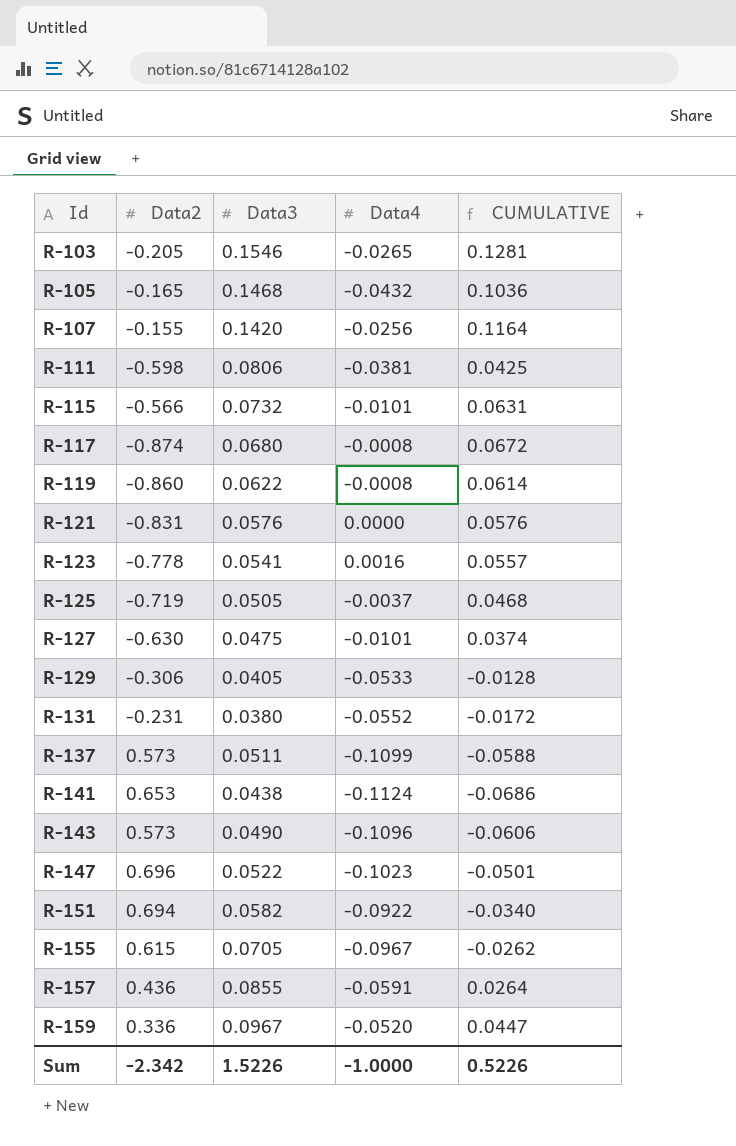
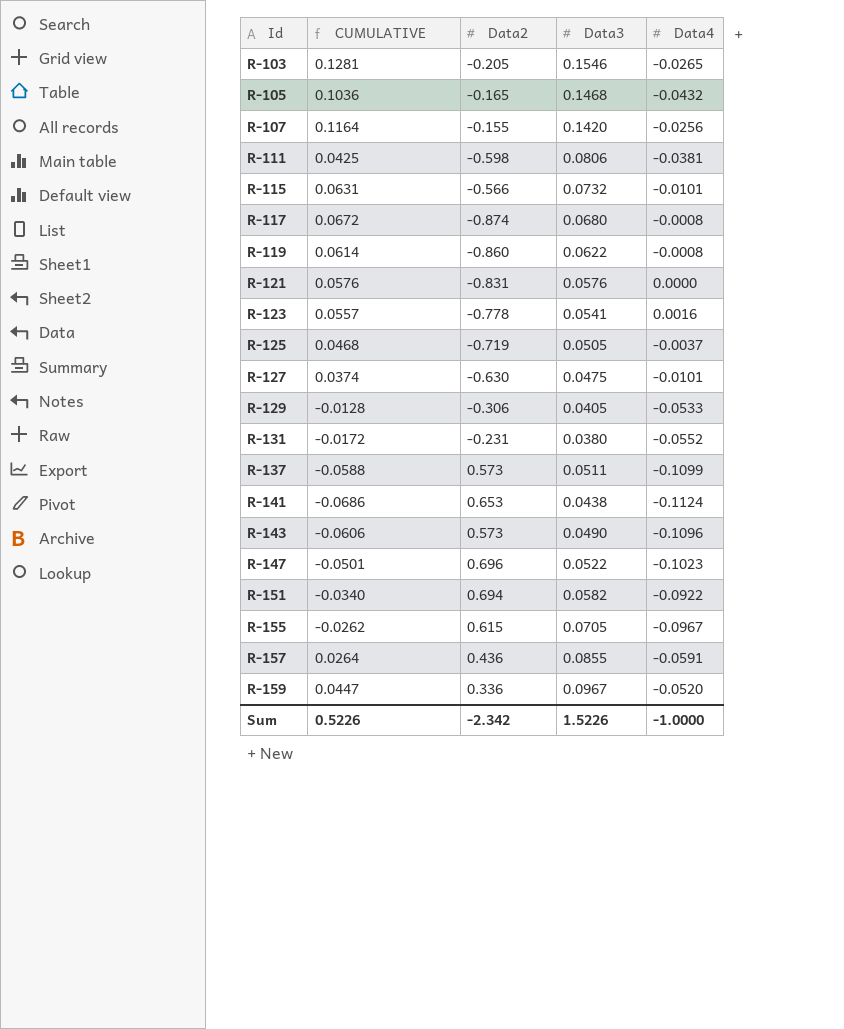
column CUMULATIVE | position: 5 -> 2

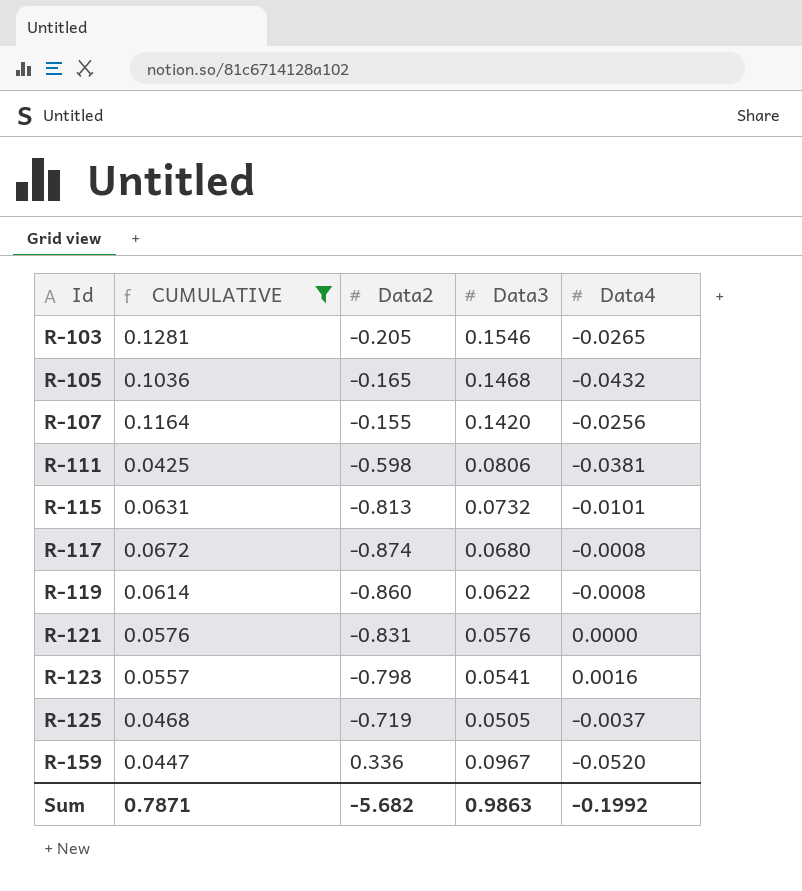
filter: none -> CUMULATIVE >= 0.0425
R-115 | Data2: -0.566 -> -0.813
R-123 | Data2: -0.778 -> -0.798
Sum | CUMULATIVE: 0.5226 -> 0.7871
Sum | Data2: -2.342 -> -5.682
Sum | Data3: 1.5226 -> 0.9863
Sum | Data4: -1.0000 -> -0.1992

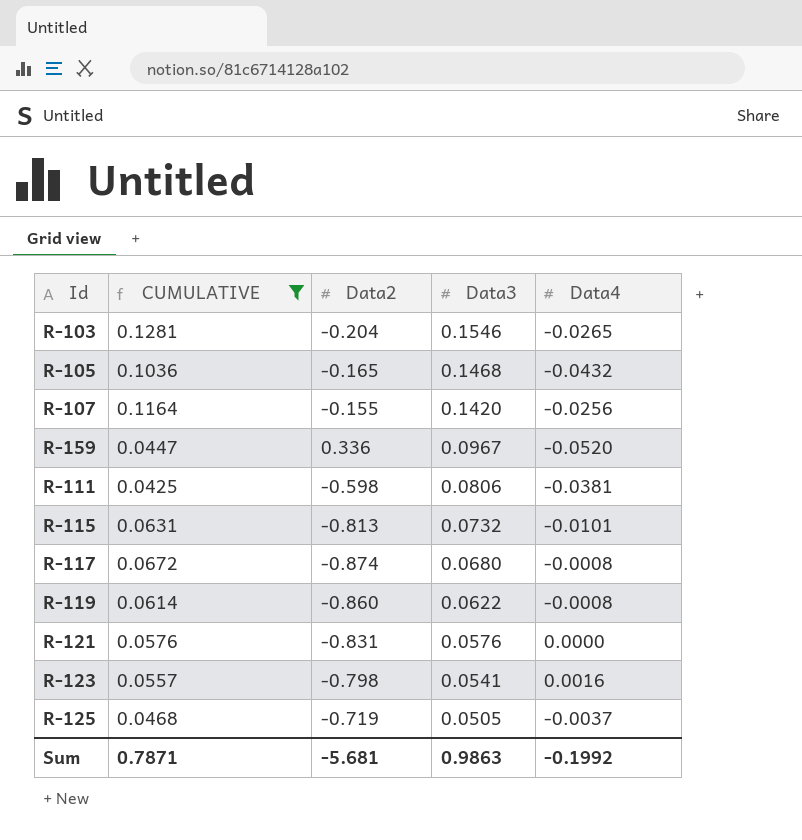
row order: Id ascending -> Data3 descending
R-103 | Data2: -0.205 -> -0.204
Sum | Data2: -5.682 -> -5.681

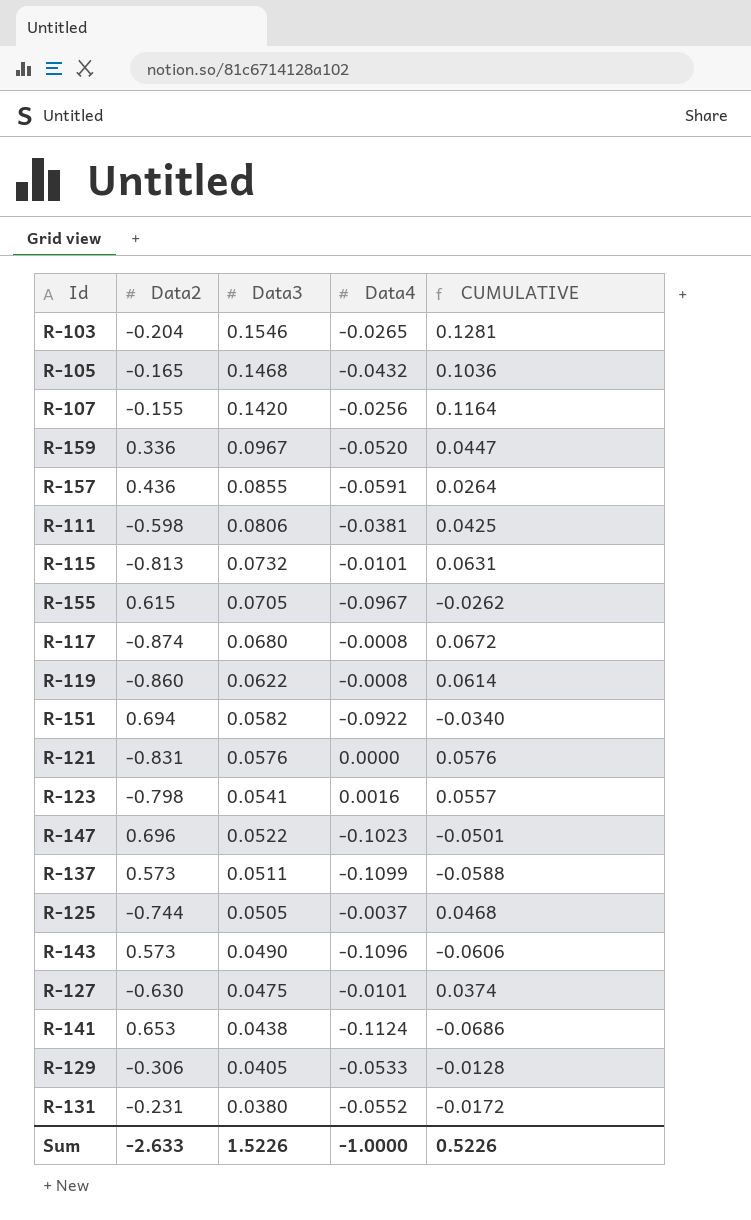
filter: CUMULATIVE >= 0.0425 -> none
column CUMULATIVE | position: 2 -> 5
R-125 | Data2: -0.719 -> -0.744
Sum | Data2: -5.681 -> -2.633
Sum | Data3: 0.9863 -> 1.5226
Sum | Data4: -0.1992 -> -1.0000
Sum | CUMULATIVE: 0.7871 -> 0.5226

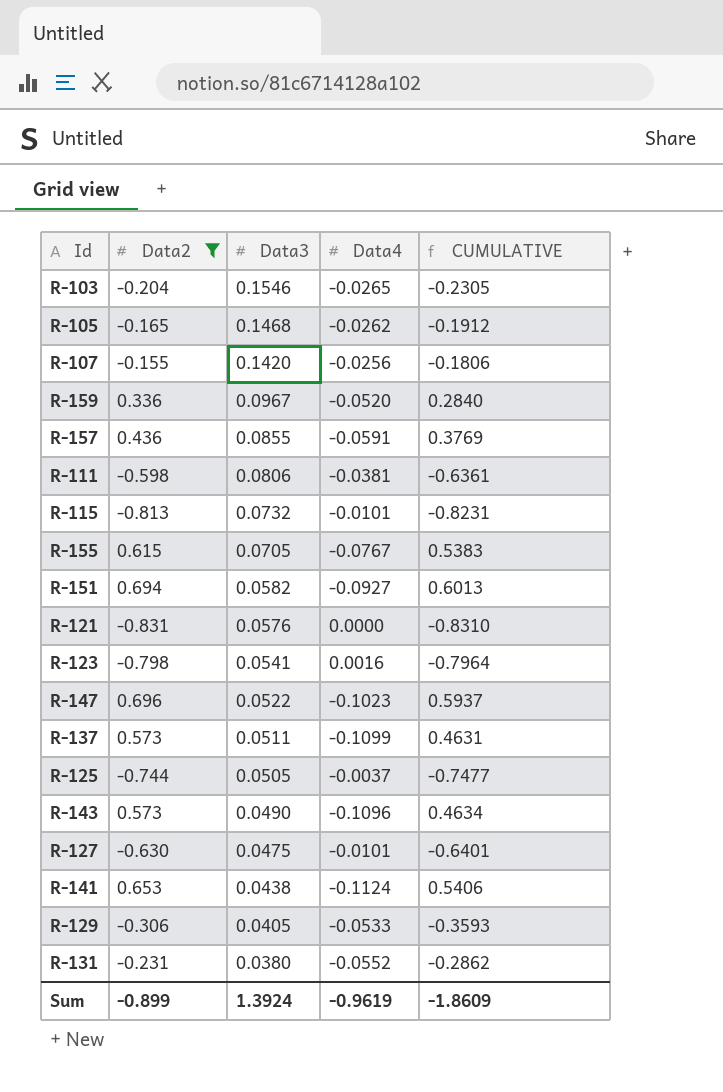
filter: none -> Data2 >= -0.831
column CUMULATIVE | formula: [Data3] + [Data4] -> [Data2] + [Data4]
R-105 | Data4: -0.0432 -> -0.0262
R-155 | Data4: -0.0967 -> -0.0767
R-151 | Data4: -0.0922 -> -0.0927
Sum | Data2: -2.633 -> -0.899
Sum | Data3: 1.5226 -> 1.3924
Sum | Data4: -1.0000 -> -0.9619
Sum | CUMULATIVE: 0.5226 -> -1.8609

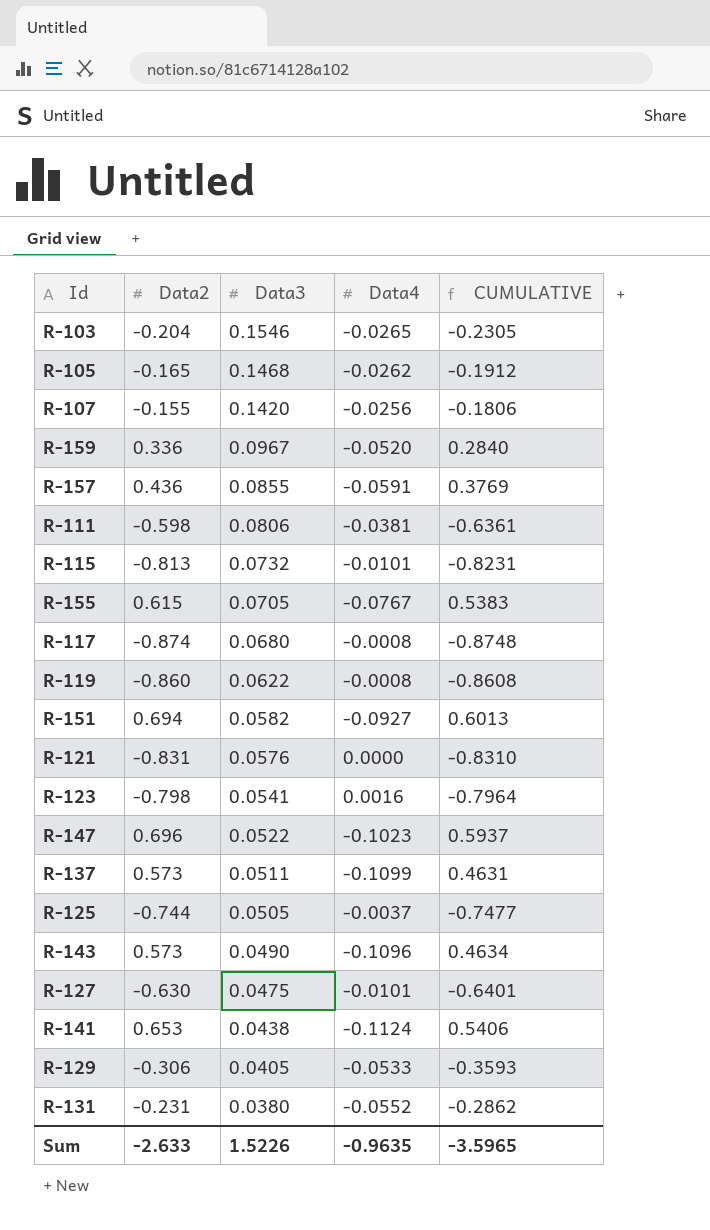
filter: Data2 >= -0.831 -> none
Sum | Data2: -0.899 -> -2.633
Sum | Data3: 1.3924 -> 1.5226
Sum | Data4: -0.9619 -> -0.9635
Sum | CUMULATIVE: -1.8609 -> -3.5965

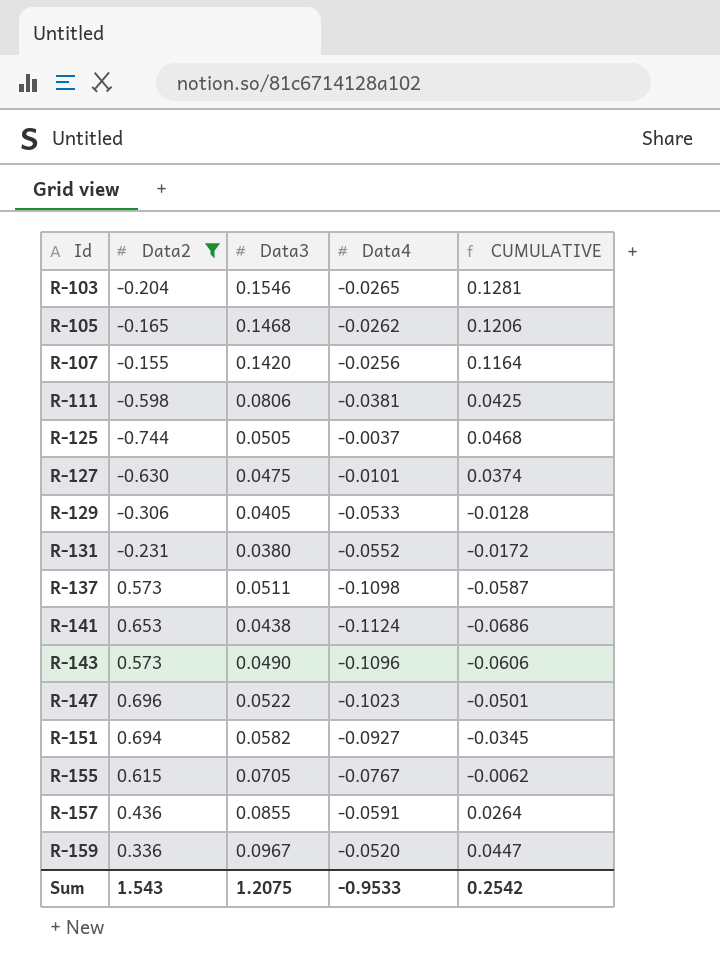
filter: none -> Data2 >= -0.744
row order: Data3 descending -> Id ascending
column CUMULATIVE | formula: [Data2] + [Data4] -> [Data3] + [Data4]
R-137 | Data4: -0.1099 -> -0.1098
Sum | Data2: -2.633 -> 1.543
Sum | Data3: 1.5226 -> 1.2075
Sum | Data4: -0.9635 -> -0.9533
Sum | CUMULATIVE: -3.5965 -> 0.2542

